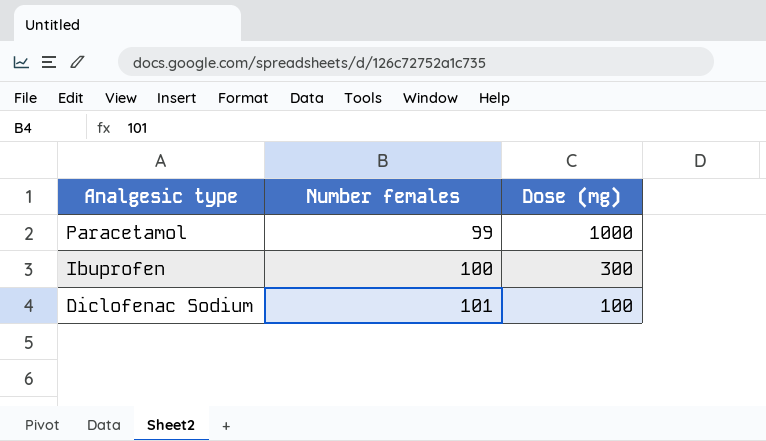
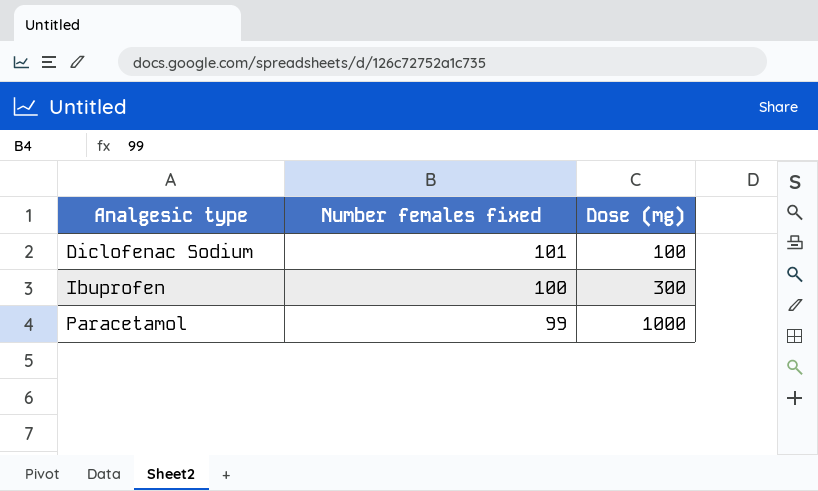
row order: Analgesic type descending -> Analgesic type ascending
column name: Number females -> Number females fixed

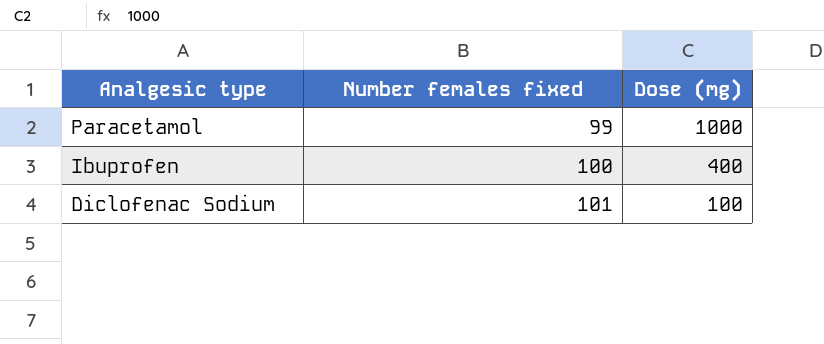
row order: Analgesic type ascending -> Analgesic type descending
Ibuprofen | Dose (mg): 300 -> 400

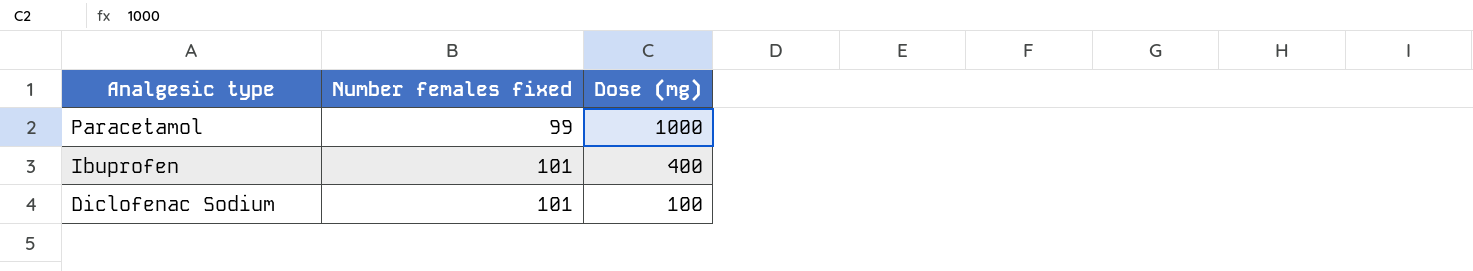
Ibuprofen | Number females fixed: 100 -> 101

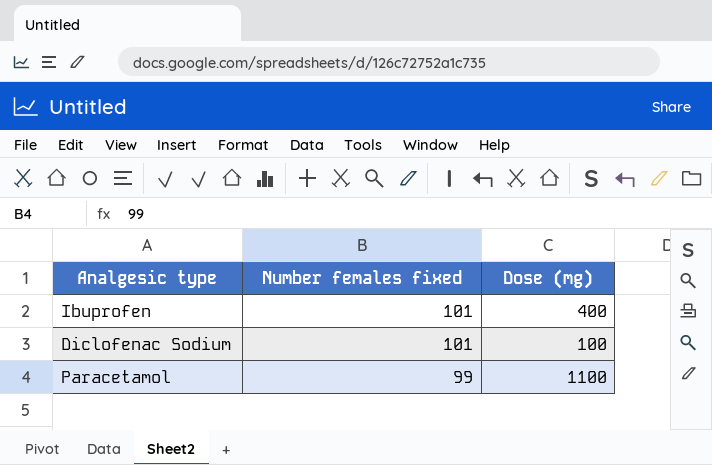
row order: Analgesic type descending -> Number females fixed descending
Paracetamol | Dose (mg): 1000 -> 1100

